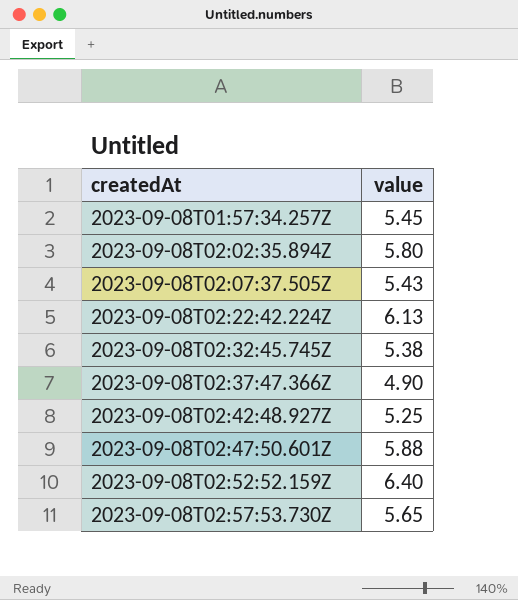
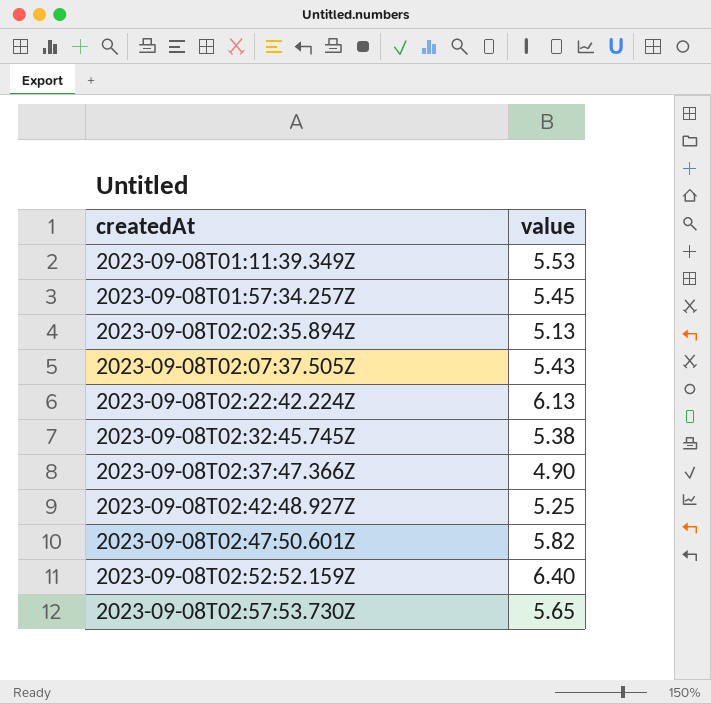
row 2023-09-08T01:11:39.349Z: none -> 5.53
2023-09-08T02:02:35.894Z | value: 5.80 -> 5.13
2023-09-08T02:47:50.601Z | value: 5.88 -> 5.82

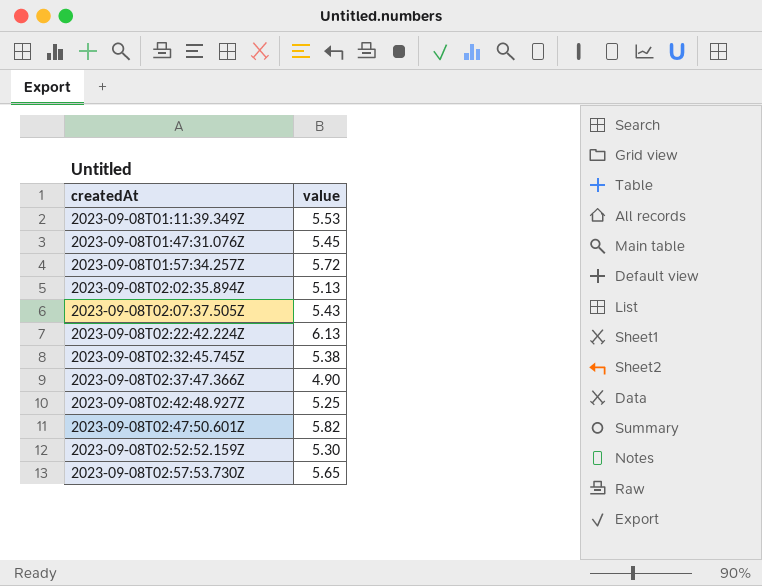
row 2023-09-08T01:47:31.076Z: none -> 5.45
2023-09-08T01:57:34.257Z | value: 5.45 -> 5.72
2023-09-08T02:52:52.159Z | value: 6.40 -> 5.30

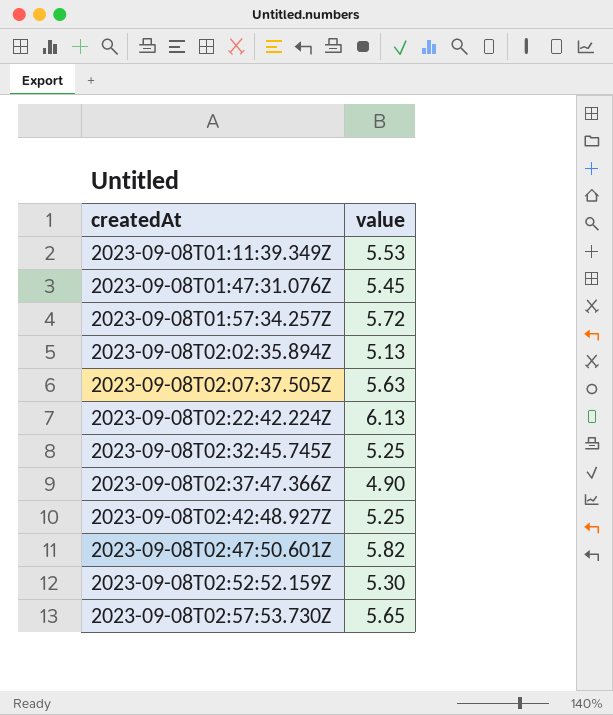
2023-09-08T02:07:37.505Z | value: 5.43 -> 5.63
2023-09-08T02:32:45.745Z | value: 5.38 -> 5.25

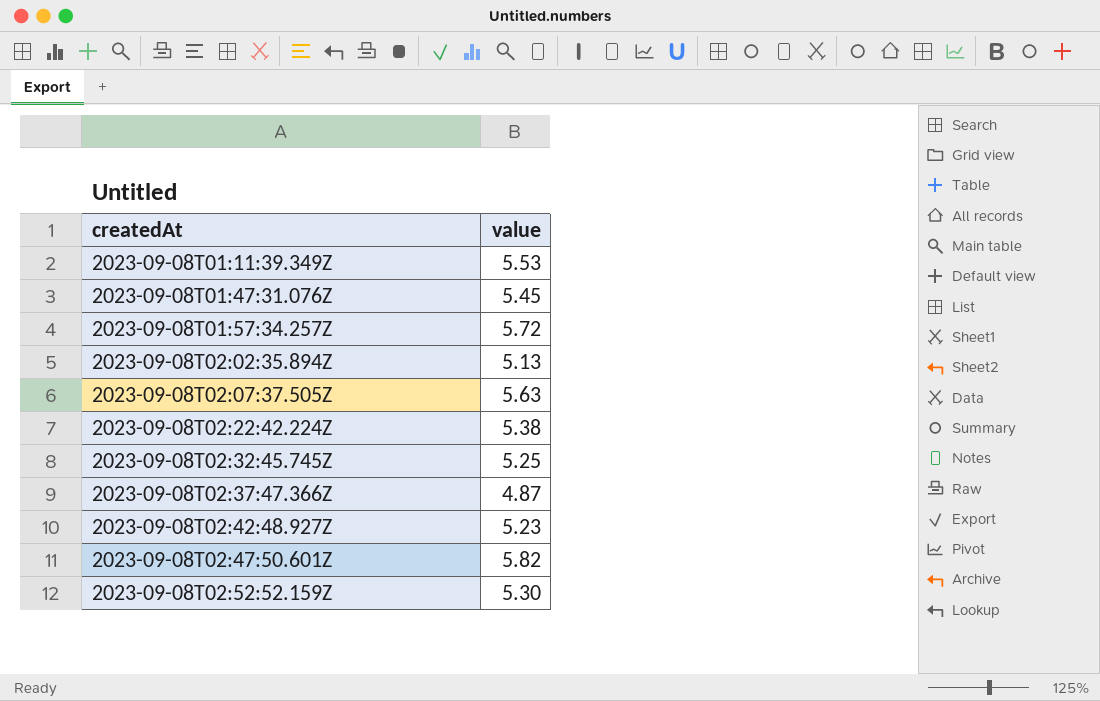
row 2023-09-08T02:57:53.730Z: 5.65 -> none
2023-09-08T02:22:42.224Z | value: 6.13 -> 5.38
2023-09-08T02:37:47.366Z | value: 4.90 -> 4.87
2023-09-08T02:42:48.927Z | value: 5.25 -> 5.23

